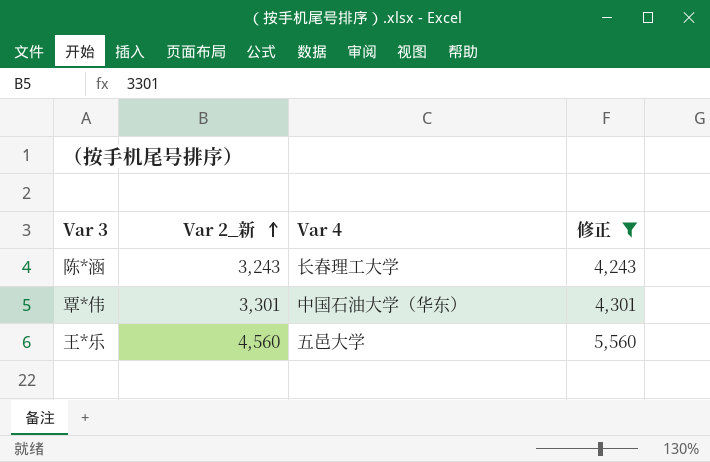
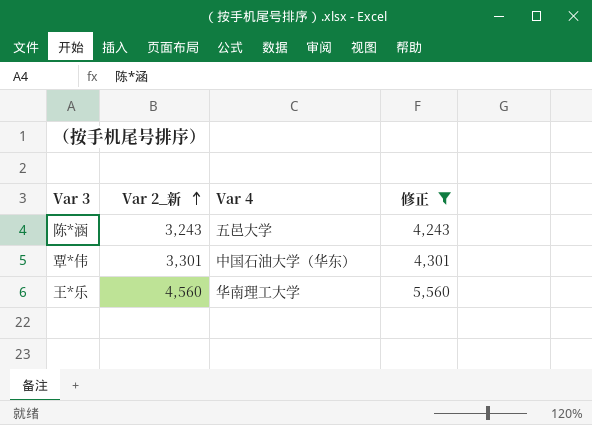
陈*涵 | Var 4: 长春理工大学 -> 五邑大学
王*乐 | Var 4: 五邑大学 -> 华南理工大学

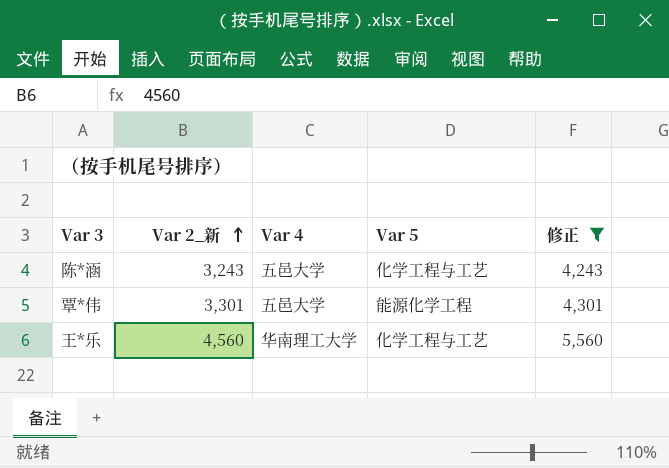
column Var 5 | position: none -> 4
覃*伟 | Var 4: 中国石油大学（华东） -> 五邑大学

